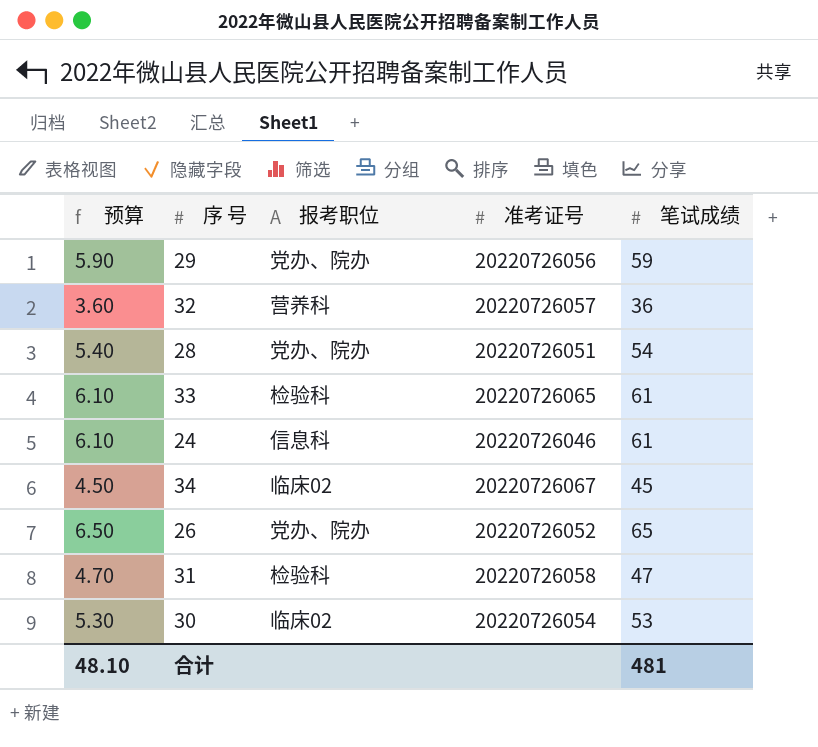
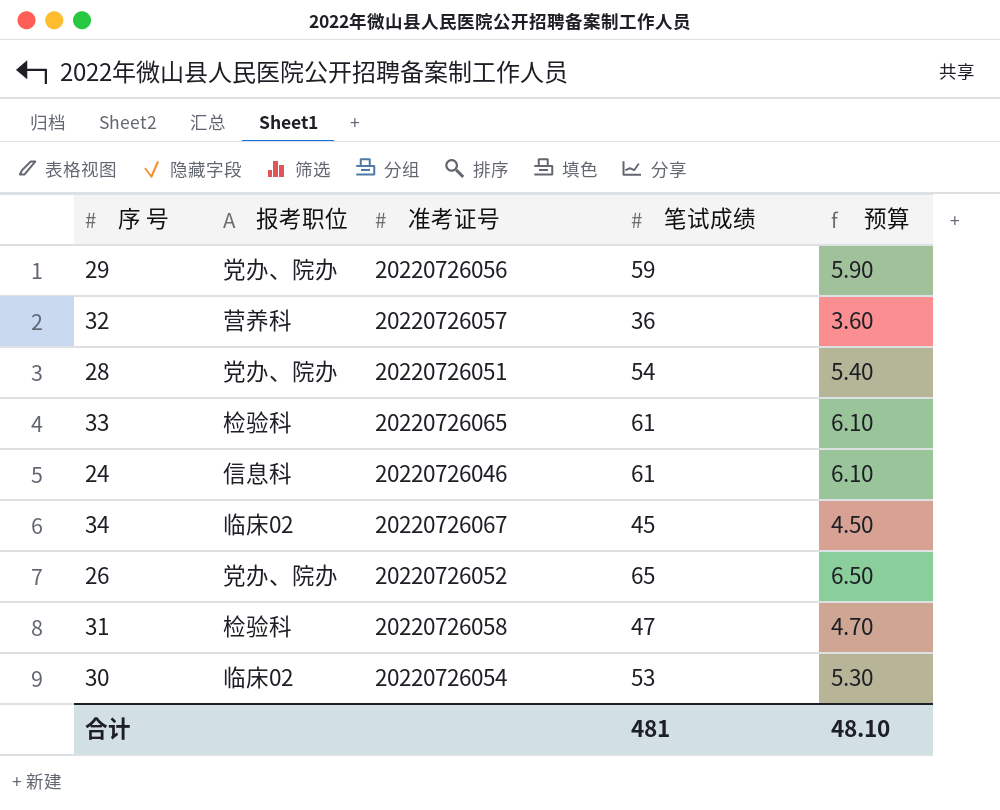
column 预算 | position: 1 -> 5

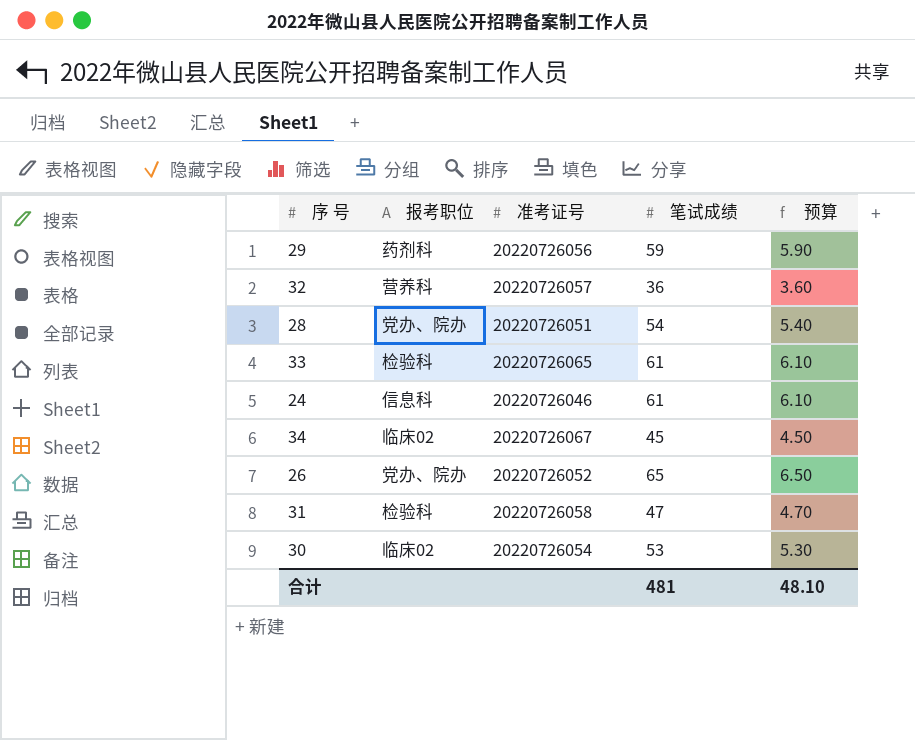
29 | 报考职位: 党办、院办 -> 药剂科

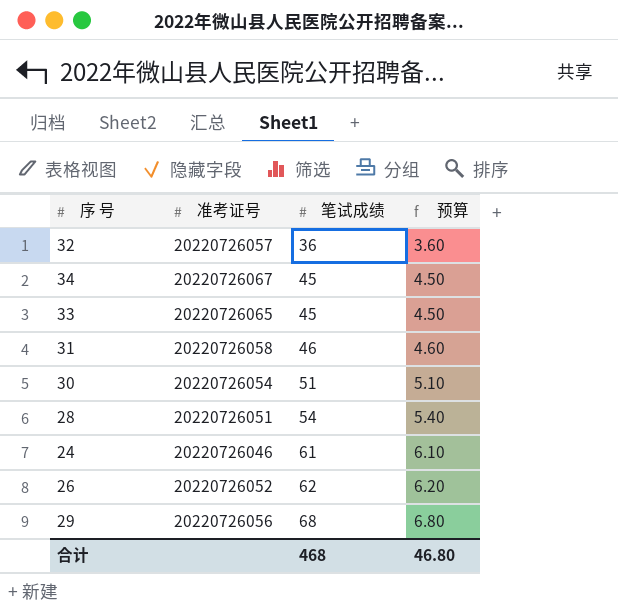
row order: none -> 笔试成绩 ascending
column 报考职位 | position: 2 -> none
33 | 笔试成绩: 61 -> 45
33 | 预算: 6.10 -> 4.50
31 | 笔试成绩: 47 -> 46
31 | 预算: 4.70 -> 4.60
30 | 笔试成绩: 53 -> 51
30 | 预算: 5.30 -> 5.10
26 | 笔试成绩: 65 -> 62
26 | 预算: 6.50 -> 6.20
29 | 笔试成绩: 59 -> 68
29 | 预算: 5.90 -> 6.80
合计 | 笔试成绩: 481 -> 468
合计 | 预算: 48.10 -> 46.80

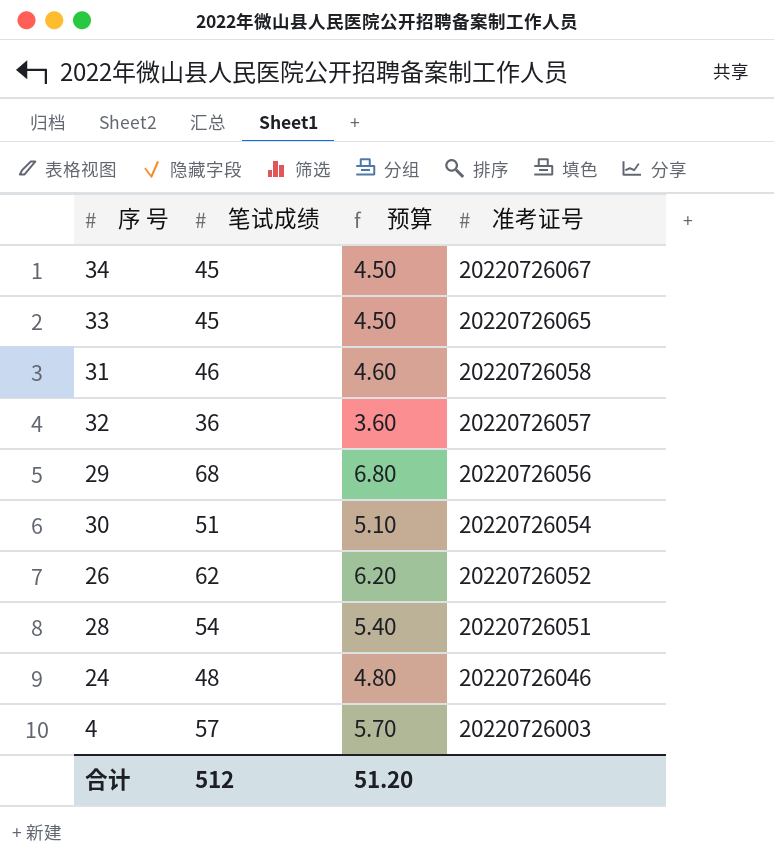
row order: 笔试成绩 ascending -> 准考证号 descending
column 准考证号 | position: 2 -> 4
24 | 笔试成绩: 61 -> 48
24 | 预算: 6.10 -> 4.80
row 4: none -> 57 | 5.70 | 20220726003
合计 | 笔试成绩: 468 -> 512
合计 | 预算: 46.80 -> 51.20

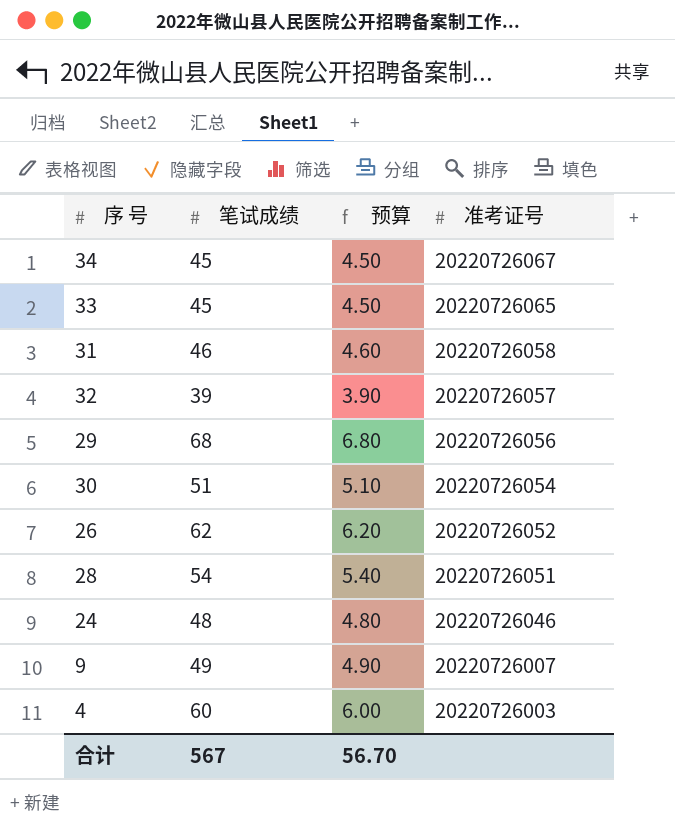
32 | 笔试成绩: 36 -> 39
32 | 预算: 3.60 -> 3.90
row 9: none -> 49 | 4.90 | 20220726007
4 | 笔试成绩: 57 -> 60
4 | 预算: 5.70 -> 6.00
合计 | 笔试成绩: 512 -> 567
合计 | 预算: 51.20 -> 56.70

